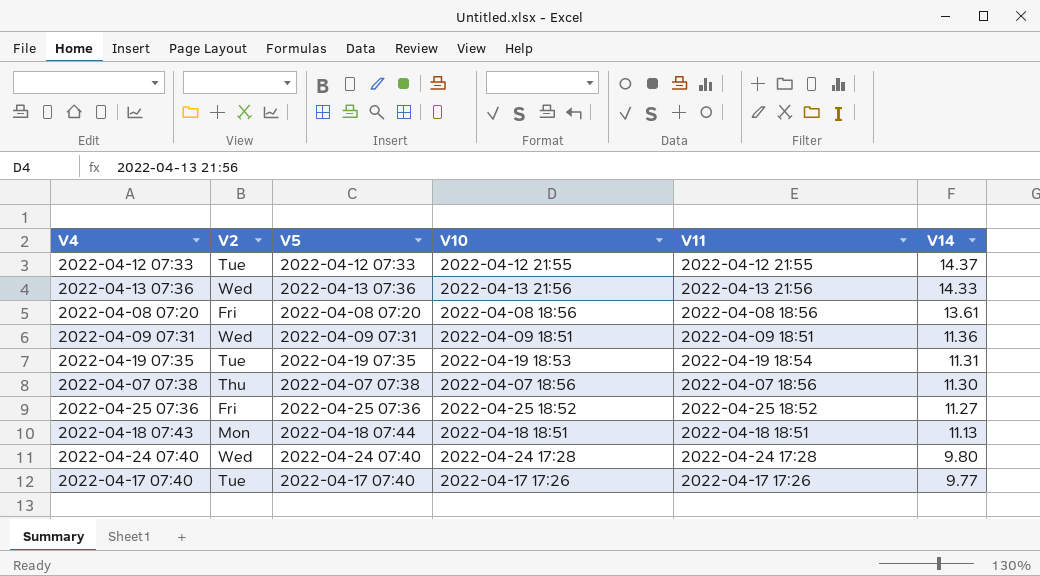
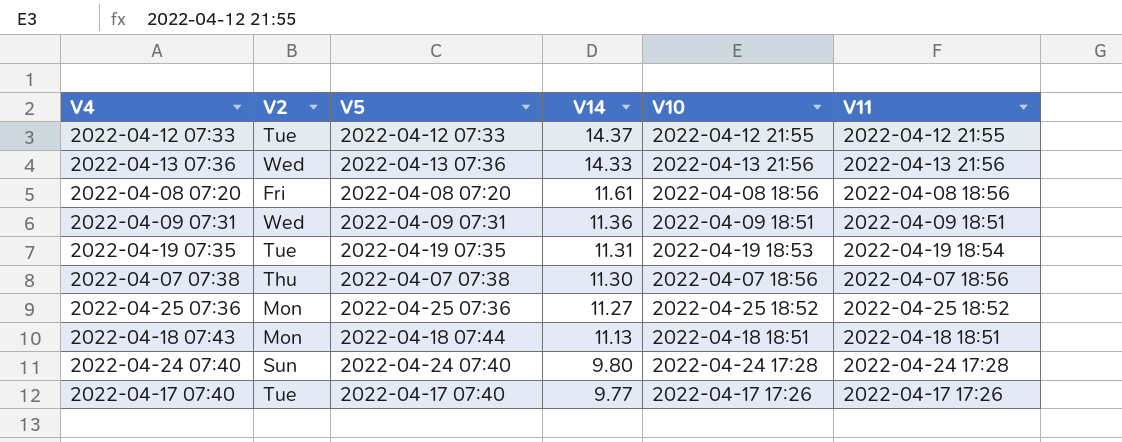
column V14 | position: 6 -> 4
2022-04-08 07:20 | V14: 13.61 -> 11.61
2022-04-25 07:36 | V2: Fri -> Mon
2022-04-24 07:40 | V2: Wed -> Sun

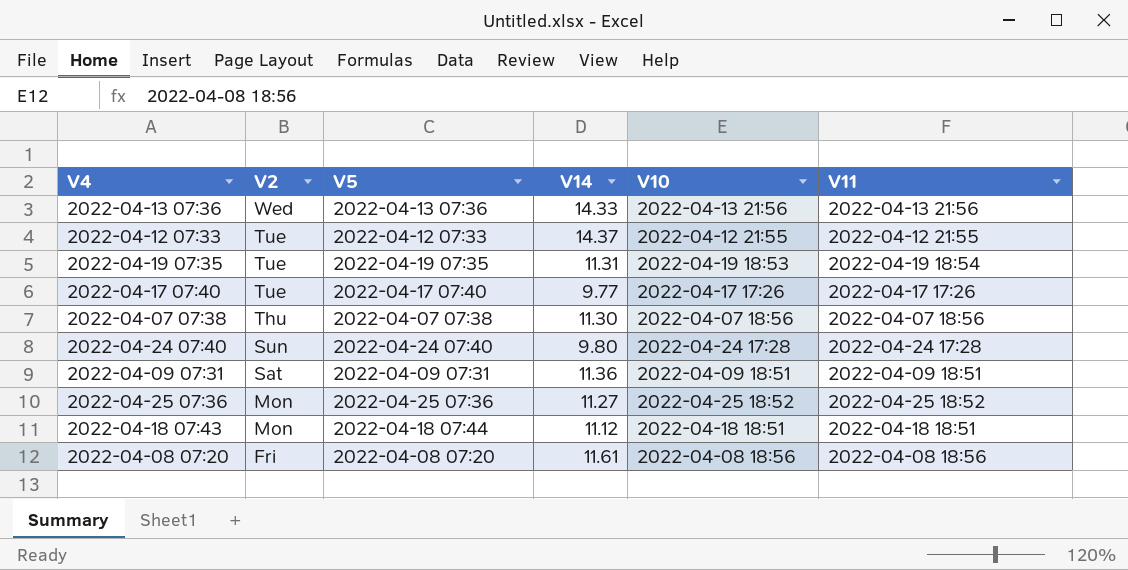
row order: V14 descending -> V2 descending
2022-04-09 07:31 | V2: Wed -> Sat
2022-04-18 07:43 | V14: 11.13 -> 11.12

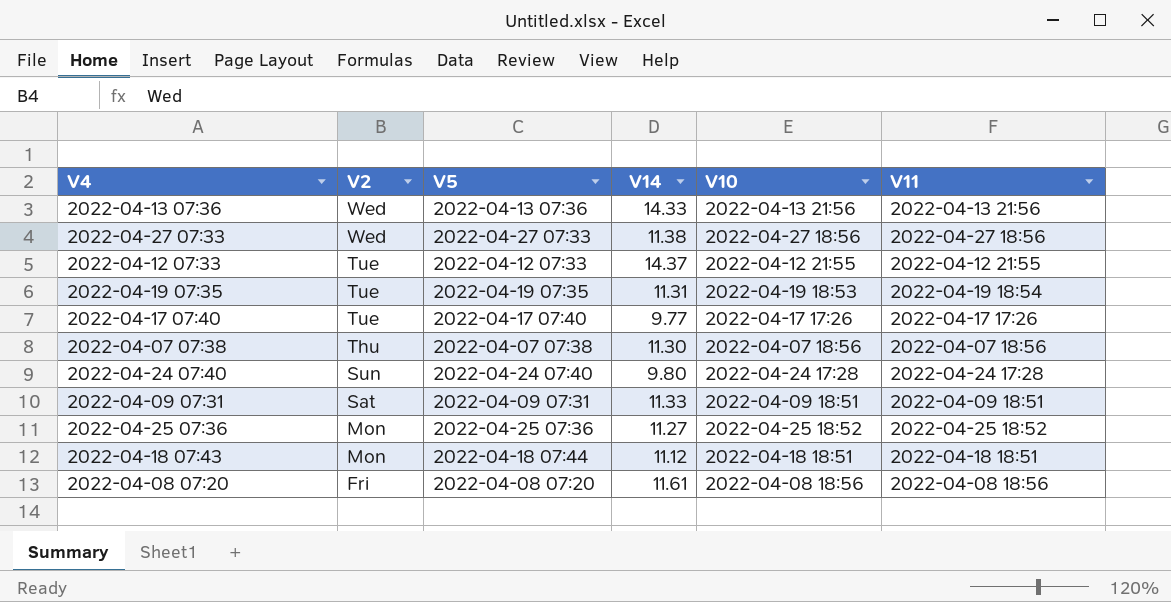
row 2022-04-27 07:33: none -> Wed | 2022-04-27 07:33 | 11.38 | 2022-04-27 18:56 | 2022-04-27 18:56
2022-04-09 07:31 | V14: 11.36 -> 11.33

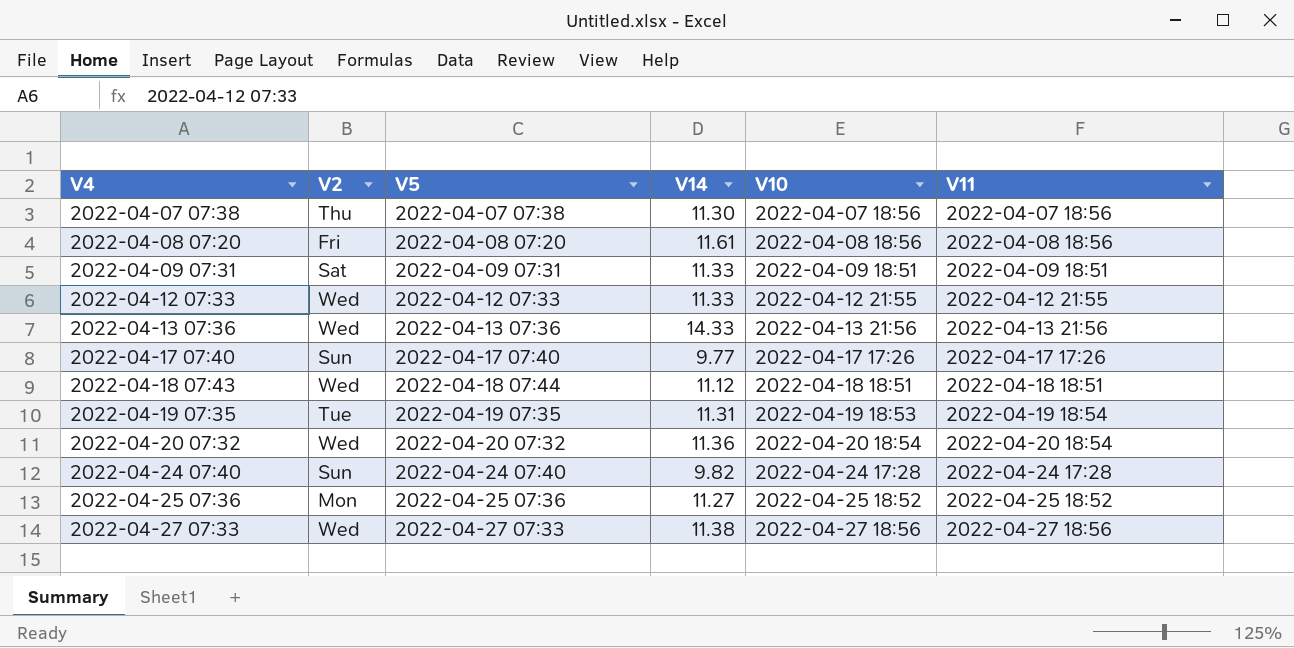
row order: V2 descending -> V4 ascending
2022-04-12 07:33 | V2: Tue -> Wed
2022-04-12 07:33 | V14: 14.37 -> 11.33
2022-04-17 07:40 | V2: Tue -> Sun
2022-04-18 07:43 | V2: Mon -> Wed
row 2022-04-20 07:32: none -> Wed | 2022-04-20 07:32 | 11.36 | 2022-04-20 18:54 | 2022-04-20 18:54
2022-04-24 07:40 | V14: 9.80 -> 9.82

